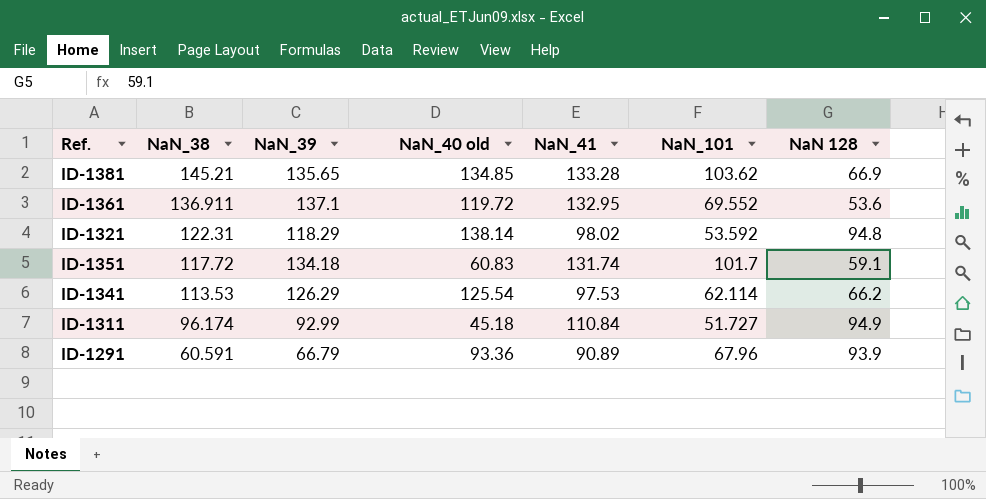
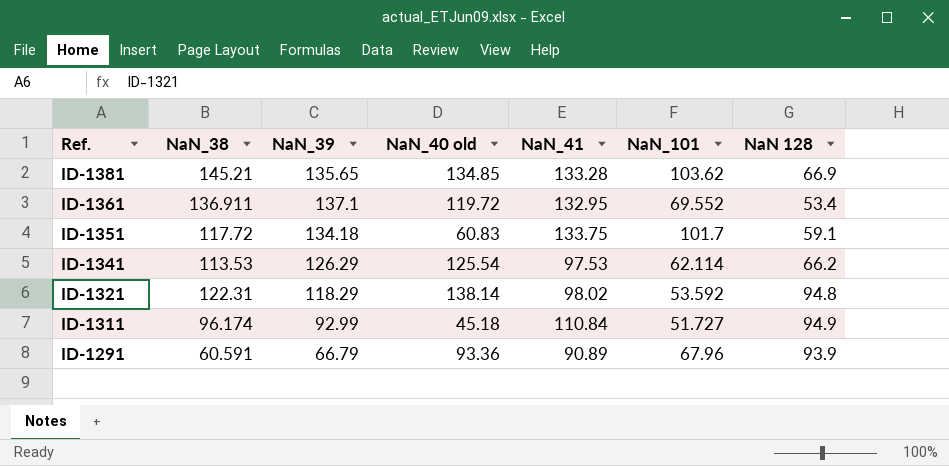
row order: NaN_38 descending -> Ref. descending
ID-1361 | NaN 128: 53.6 -> 53.4
ID-1351 | NaN_41: 131.74 -> 133.75

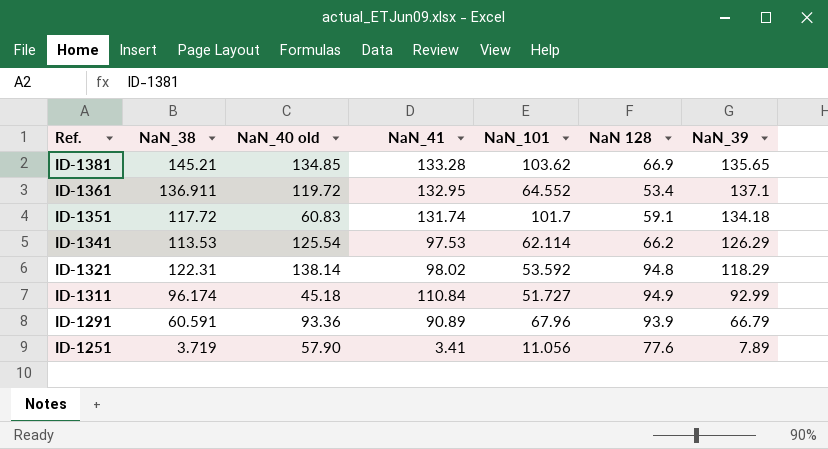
column NaN_39 | position: 3 -> 7
ID-1361 | NaN_101: 69.552 -> 64.552
ID-1351 | NaN_41: 133.75 -> 131.74
row ID-1251: none -> 3.719 | 57.90 | 3.41 | 11.056 | 77.6 | 7.89

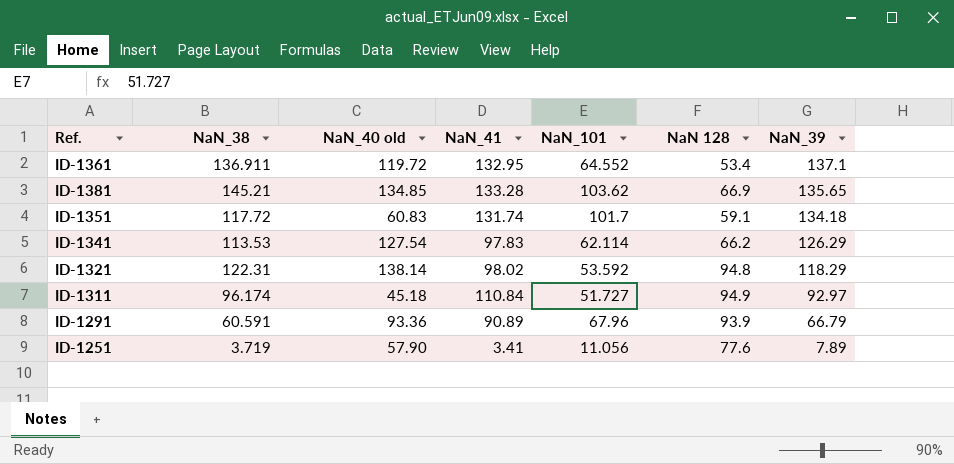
row order: Ref. descending -> NaN_39 descending
ID-1341 | NaN_40 old: 125.54 -> 127.54
ID-1341 | NaN_41: 97.53 -> 97.83
ID-1311 | NaN_39: 92.99 -> 92.97

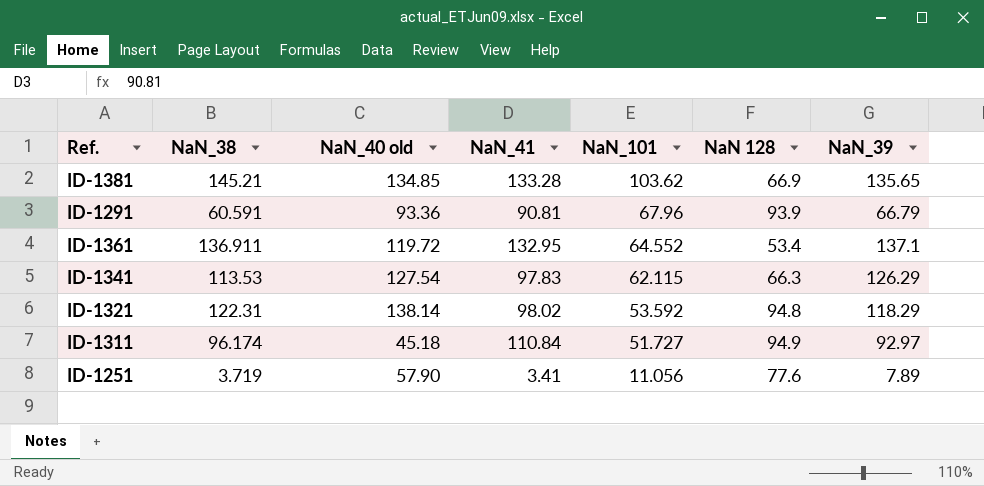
row order: NaN_39 descending -> NaN_101 descending
row ID-1351: 117.72 | 60.83 | 131.74 | 101.7 | 59.1 | 134.18 -> none
ID-1291 | NaN_41: 90.89 -> 90.81
ID-1341 | NaN_101: 62.114 -> 62.115
ID-1341 | NaN 128: 66.2 -> 66.3

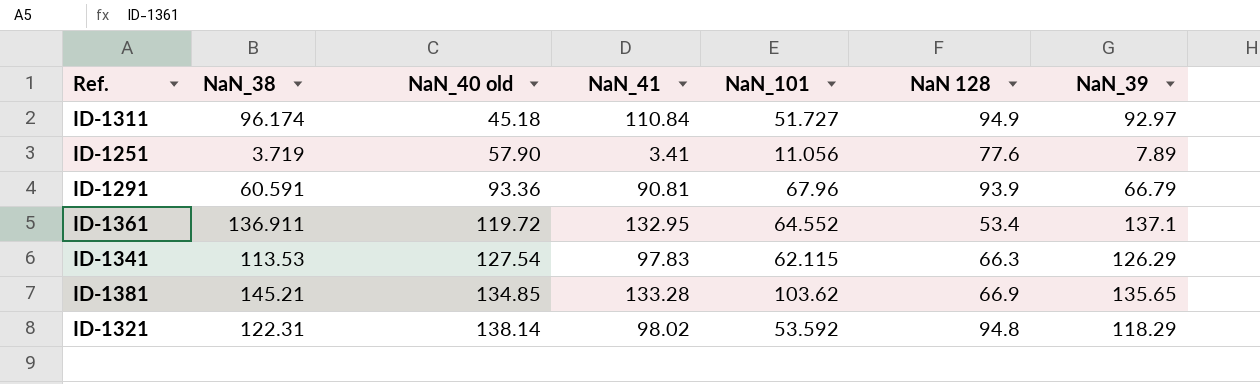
row order: NaN_101 descending -> NaN_40 old ascending

